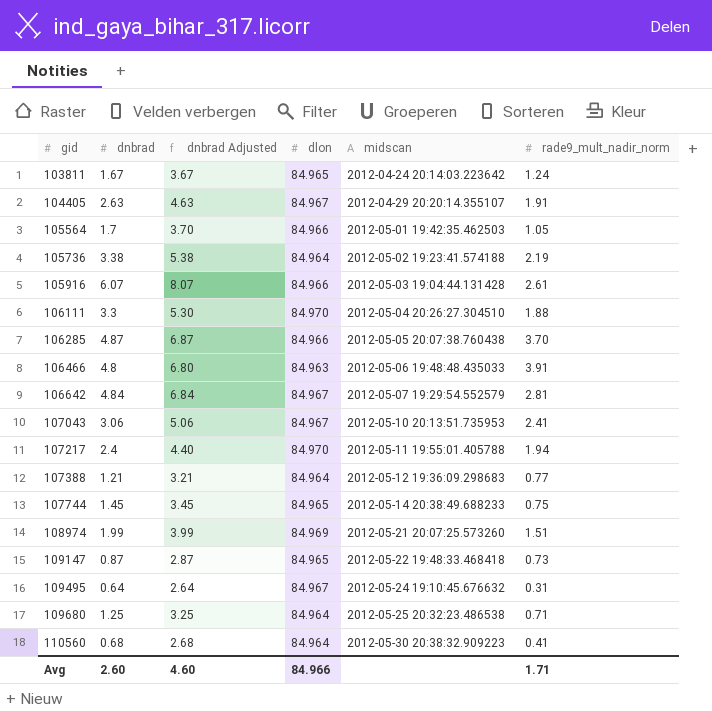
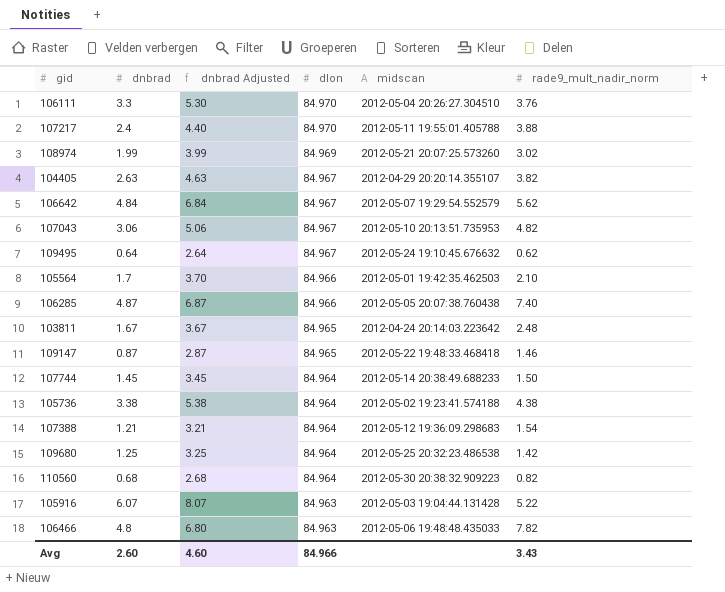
row order: gid ascending -> dlon descending
106111 | rade9_mult_nadir_norm: 1.88 -> 3.76
107217 | rade9_mult_nadir_norm: 1.94 -> 3.88
108974 | rade9_mult_nadir_norm: 1.51 -> 3.02
104405 | rade9_mult_nadir_norm: 1.91 -> 3.82
106642 | rade9_mult_nadir_norm: 2.81 -> 5.62
107043 | rade9_mult_nadir_norm: 2.41 -> 4.82
109495 | rade9_mult_nadir_norm: 0.31 -> 0.62
105564 | rade9_mult_nadir_norm: 1.05 -> 2.10
106285 | rade9_mult_nadir_norm: 3.70 -> 7.40
103811 | rade9_mult_nadir_norm: 1.24 -> 2.48
109147 | rade9_mult_nadir_norm: 0.73 -> 1.46
107744 | dlon: 84.965 -> 84.964
107744 | rade9_mult_nadir_norm: 0.75 -> 1.50
105736 | rade9_mult_nadir_norm: 2.19 -> 4.38
107388 | rade9_mult_nadir_norm: 0.77 -> 1.54
109680 | rade9_mult_nadir_norm: 0.71 -> 1.42
110560 | rade9_mult_nadir_norm: 0.41 -> 0.82
105916 | dlon: 84.966 -> 84.963
105916 | rade9_mult_nadir_norm: 2.61 -> 5.22
106466 | rade9_mult_nadir_norm: 3.91 -> 7.82
Avg | rade9_mult_nadir_norm: 1.71 -> 3.43

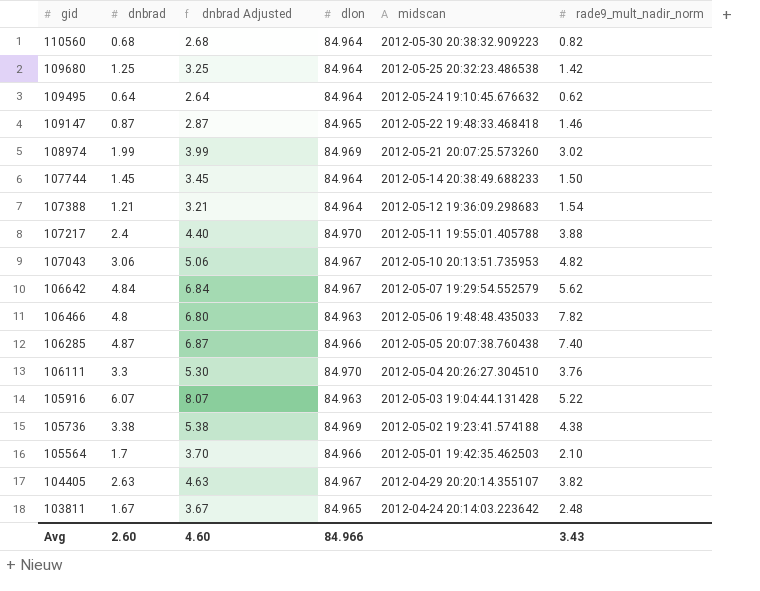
row order: dlon descending -> gid descending
109495 | dlon: 84.967 -> 84.964
105736 | dlon: 84.964 -> 84.969

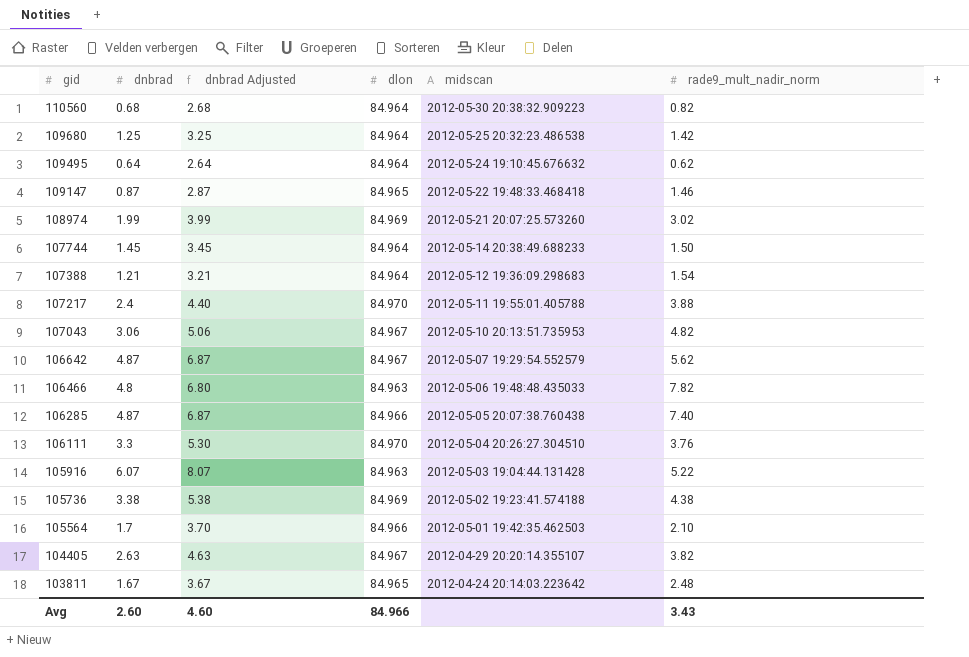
106642 | dnbrad: 4.84 -> 4.87
106642 | dnbrad Adjusted: 6.84 -> 6.87

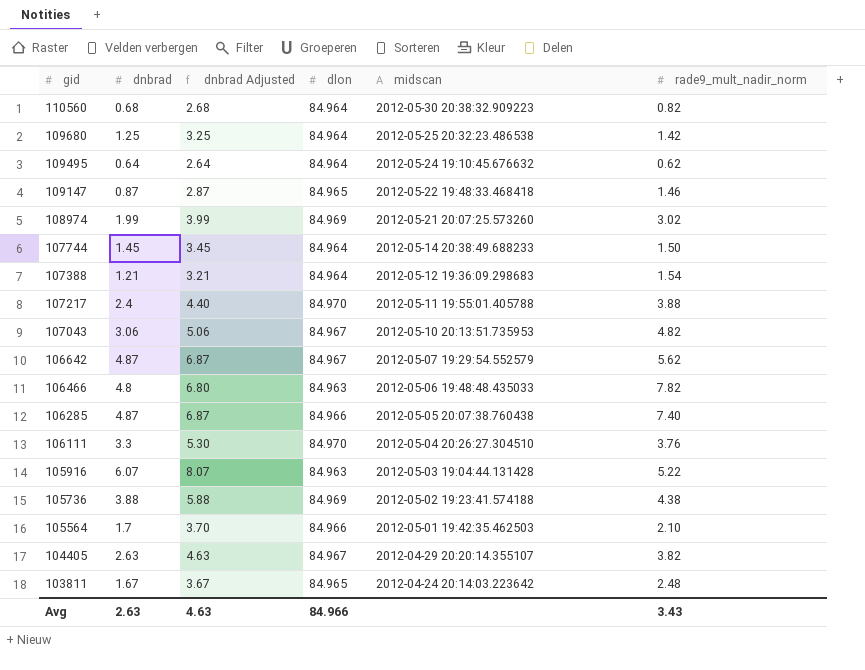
105736 | dnbrad: 3.38 -> 3.88
105736 | dnbrad Adjusted: 5.38 -> 5.88
Avg | dnbrad: 2.60 -> 2.63
Avg | dnbrad Adjusted: 4.60 -> 4.63

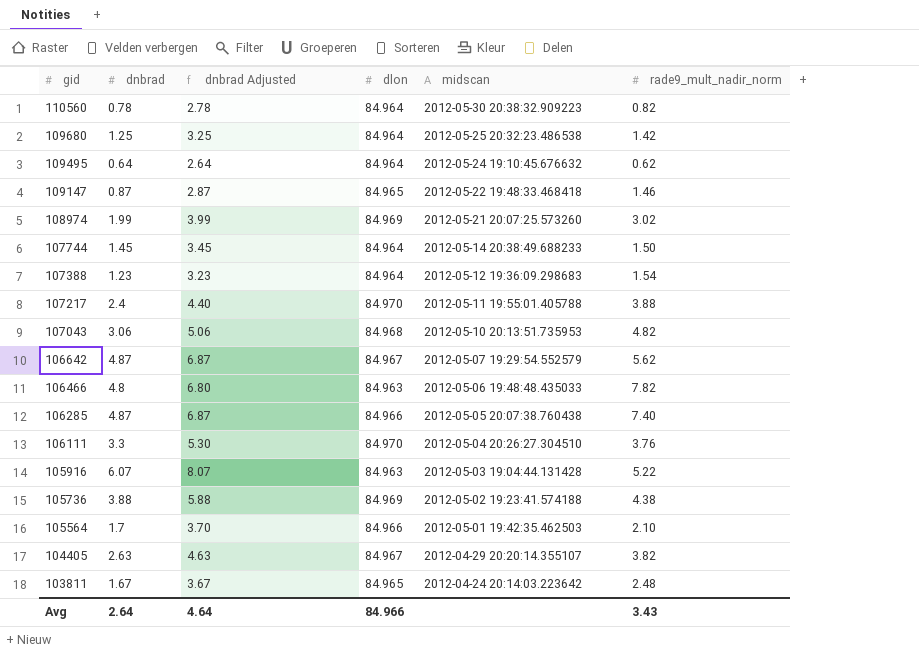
110560 | dnbrad: 0.68 -> 0.78
110560 | dnbrad Adjusted: 2.68 -> 2.78
107388 | dnbrad: 1.21 -> 1.23
107388 | dnbrad Adjusted: 3.21 -> 3.23
107043 | dlon: 84.967 -> 84.968
Avg | dnbrad: 2.63 -> 2.64
Avg | dnbrad Adjusted: 4.63 -> 4.64

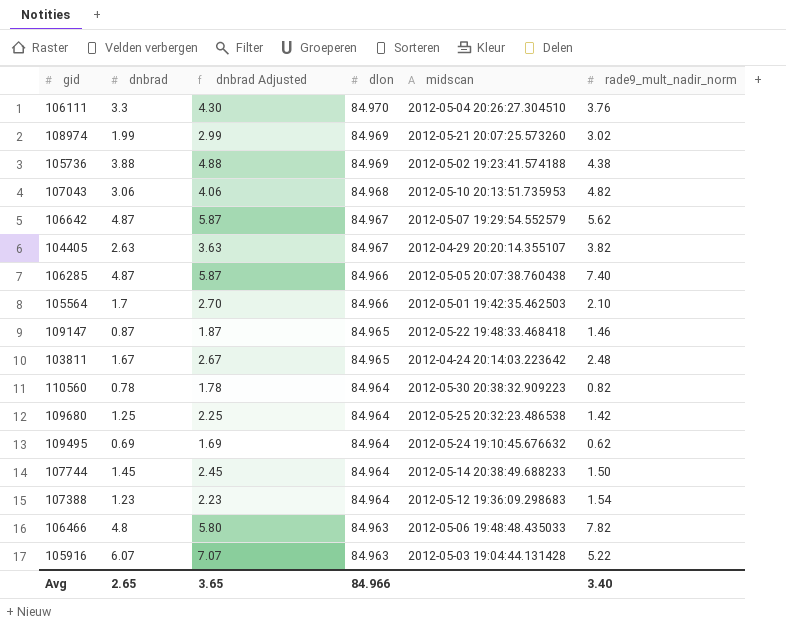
row order: gid descending -> dlon descending
column dnbrad Adjusted | formula: [dnbrad] + 2 -> [dnbrad] + 1
row 107217: 2.4 | 4.40 | 84.970 | 2012-05-11 19:55:01.405788 | 3.88 -> none
109495 | dnbrad: 0.64 -> 0.69
Avg | dnbrad: 2.64 -> 2.65
Avg | dnbrad Adjusted: 4.64 -> 3.65
Avg | rade9_mult_nadir_norm: 3.43 -> 3.40

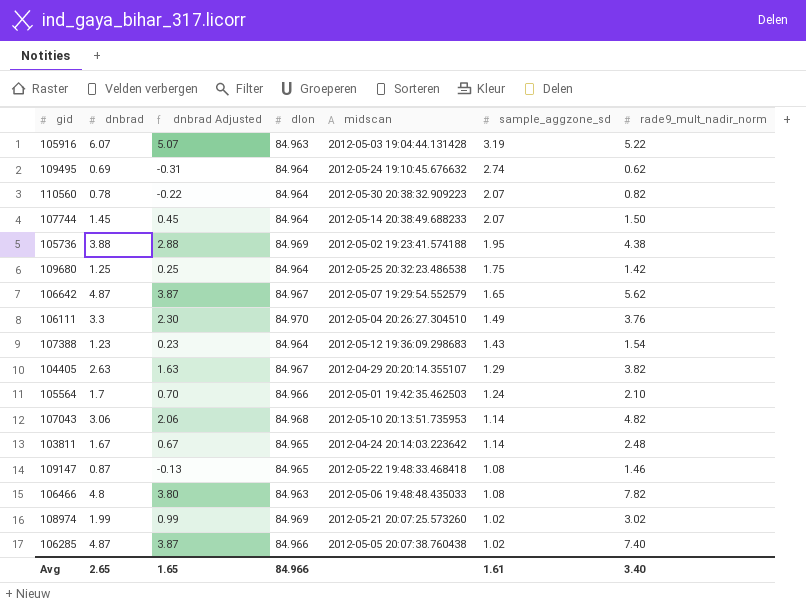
row order: dlon descending -> sample_aggzone_sd descending
column dnbrad Adjusted | formula: [dnbrad] + 1 -> [dnbrad] - 1
column sample_aggzone_sd | position: none -> 6
Avg | dnbrad Adjusted: 3.65 -> 1.65

